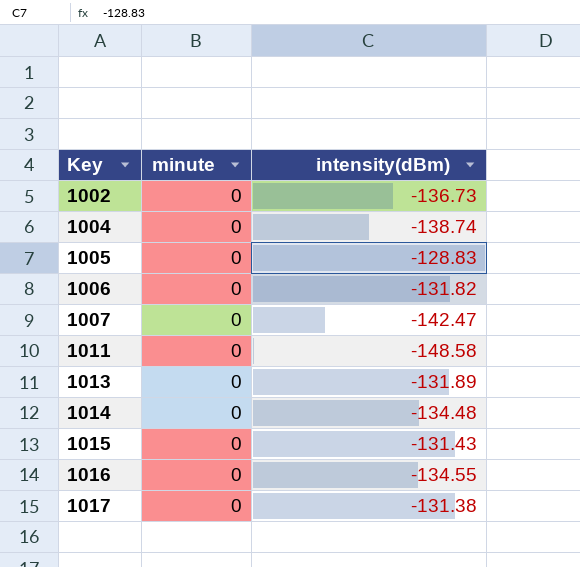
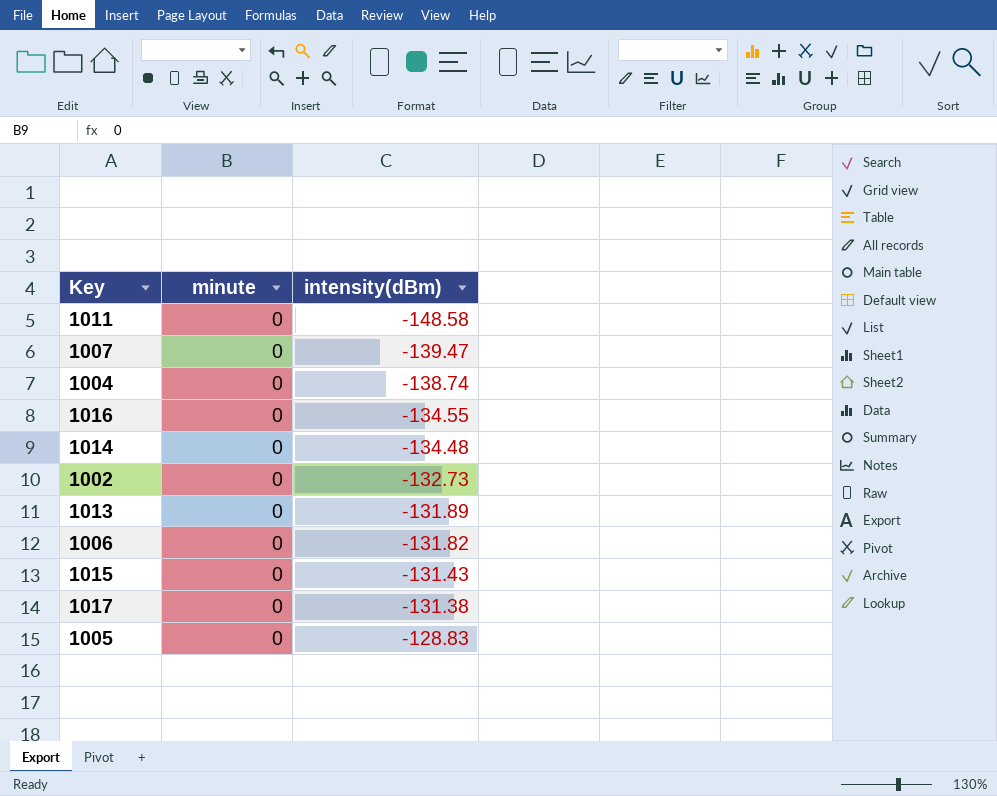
row order: Key ascending -> intensity(dBm) ascending
1007 | intensity(dBm): -142.47 -> -139.47
1002 | intensity(dBm): -136.73 -> -132.73

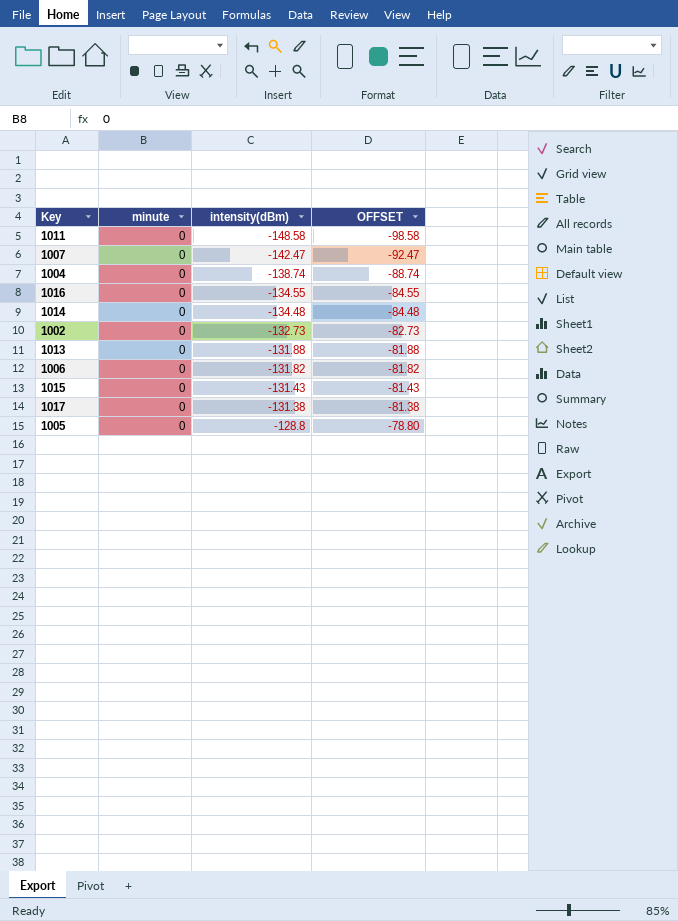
column OFFSET | formula: none -> [intensity(dBm)] + 50
1007 | intensity(dBm): -139.47 -> -142.47
1013 | intensity(dBm): -131.89 -> -131.88
1005 | intensity(dBm): -128.83 -> -128.8

